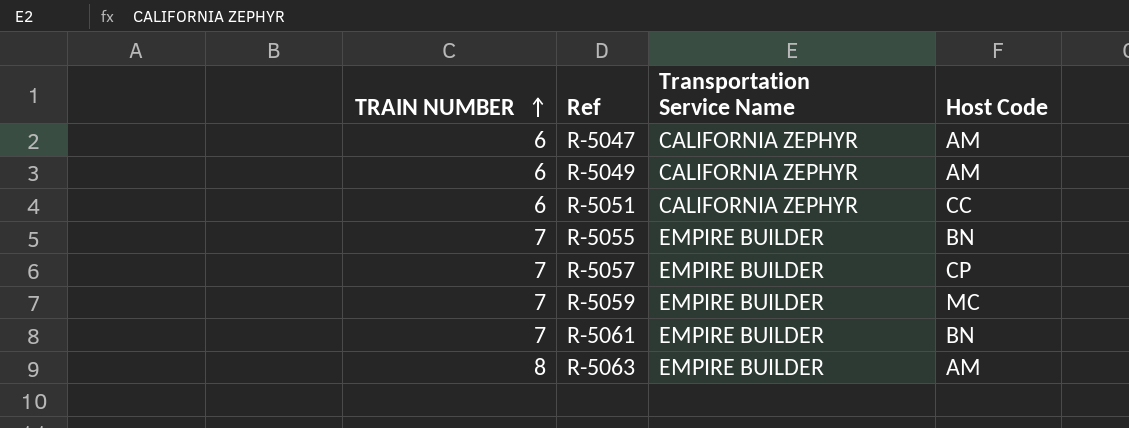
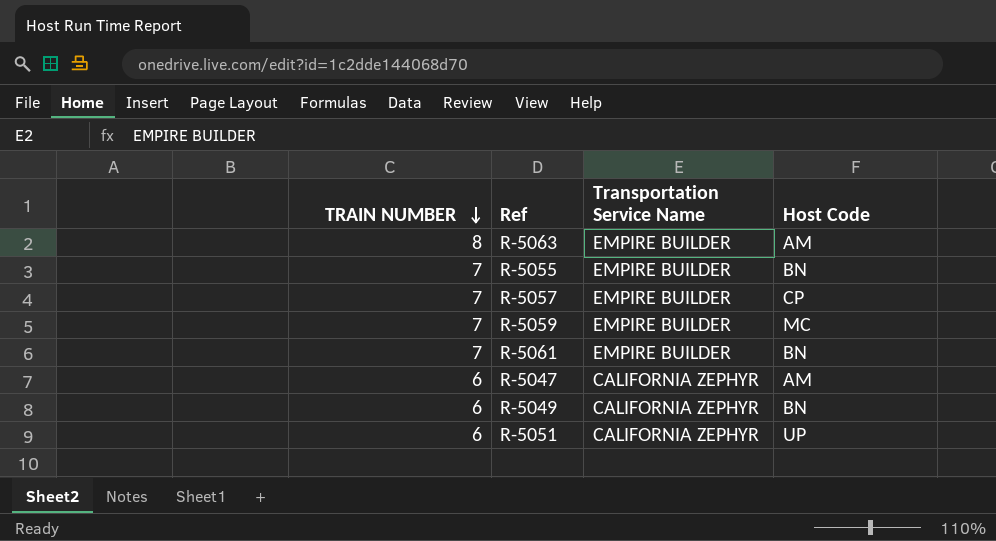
row order: TRAIN NUMBER ascending -> TRAIN NUMBER descending
R-5049 | Host Code: AM -> BN
R-5051 | Host Code: CC -> UP

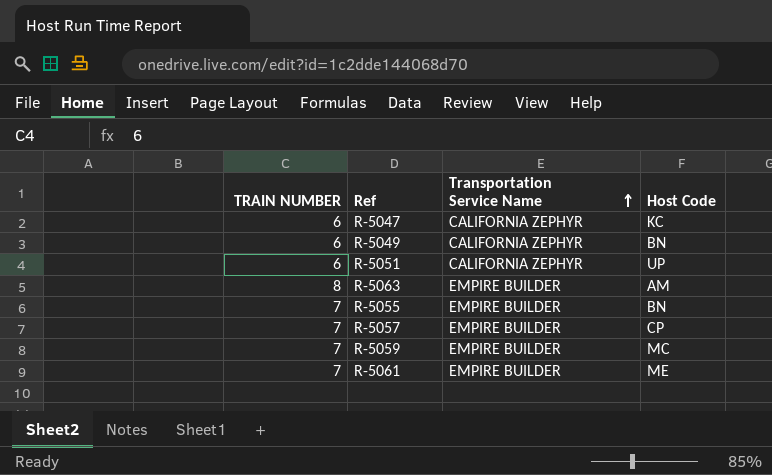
row order: TRAIN NUMBER descending -> Transportation Service Name ascending
R-5047 | Host Code: AM -> KC
R-5061 | Host Code: BN -> ME

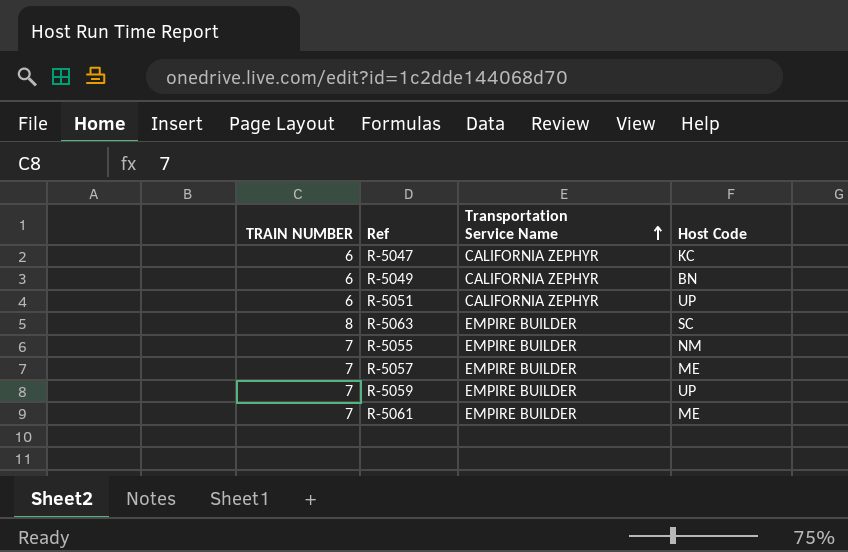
R-5063 | Host Code: AM -> SC
R-5055 | Host Code: BN -> NM
R-5057 | Host Code: CP -> ME
R-5059 | Host Code: MC -> UP

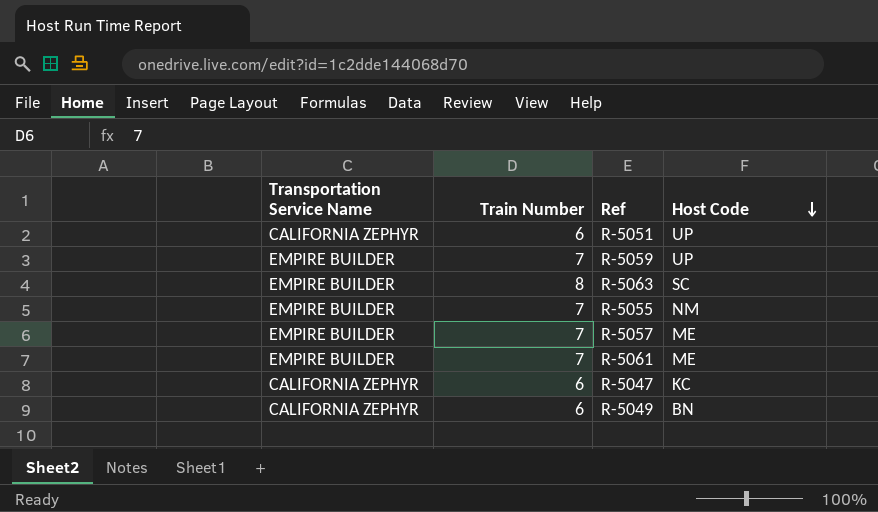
row order: Transportation Service Name ascending -> Host Code descending
column Transportation Service Name | position: 3 -> 1
column name: TRAIN NUMBER -> Train Number

